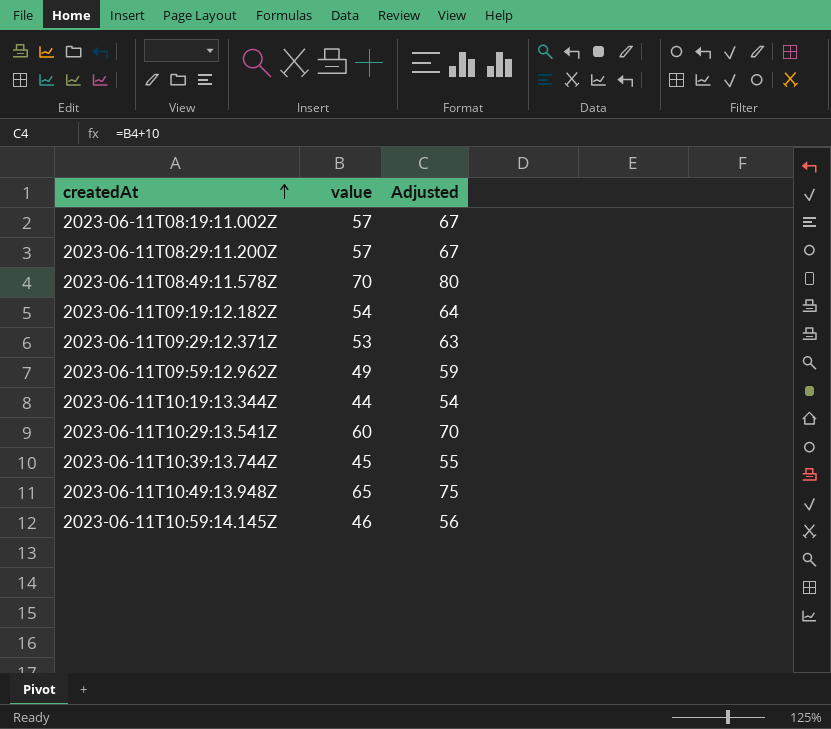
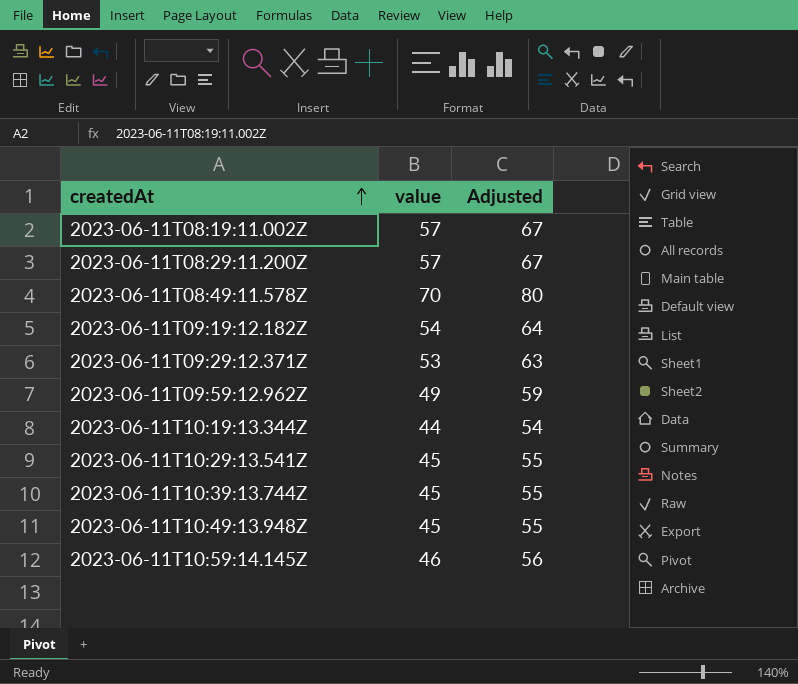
2023-06-11T10:29:13.541Z | value: 60 -> 45
2023-06-11T10:29:13.541Z | Adjusted: 70 -> 55
2023-06-11T10:49:13.948Z | value: 65 -> 45
2023-06-11T10:49:13.948Z | Adjusted: 75 -> 55

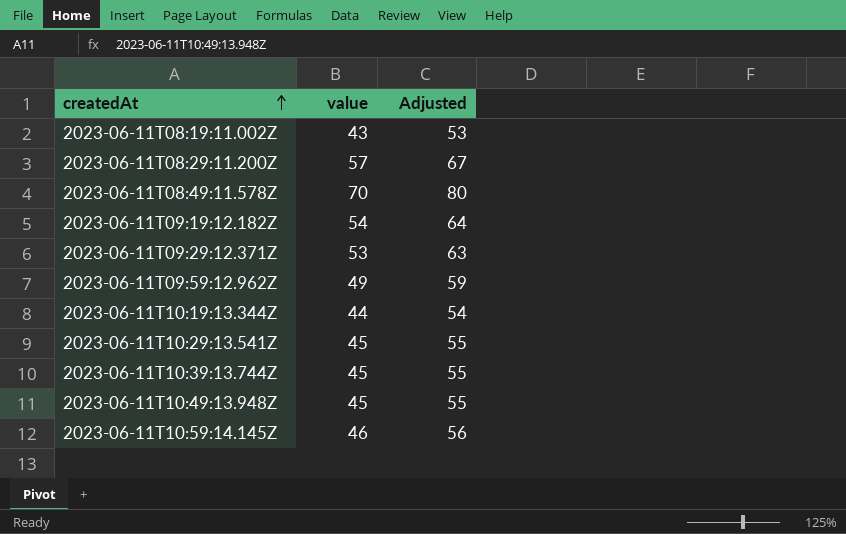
2023-06-11T08:19:11.002Z | value: 57 -> 43
2023-06-11T08:19:11.002Z | Adjusted: 67 -> 53

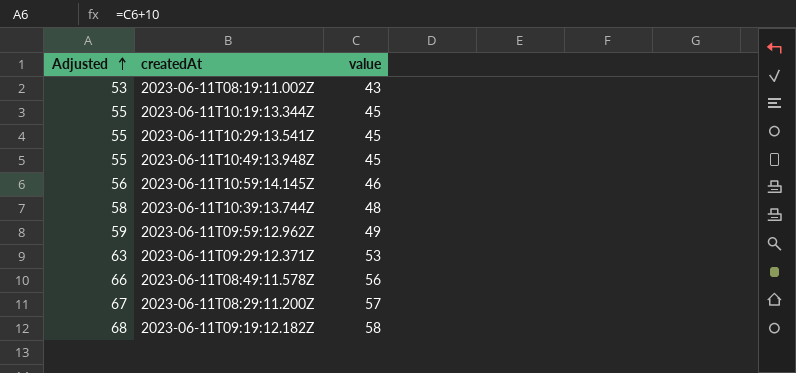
row order: createdAt ascending -> Adjusted ascending
column Adjusted | position: 3 -> 1
2023-06-11T10:19:13.344Z | Adjusted: 54 -> 55
2023-06-11T10:19:13.344Z | value: 44 -> 45
2023-06-11T10:39:13.744Z | Adjusted: 55 -> 58
2023-06-11T10:39:13.744Z | value: 45 -> 48
2023-06-11T08:49:11.578Z | Adjusted: 80 -> 66
2023-06-11T08:49:11.578Z | value: 70 -> 56
2023-06-11T09:19:12.182Z | Adjusted: 64 -> 68
2023-06-11T09:19:12.182Z | value: 54 -> 58

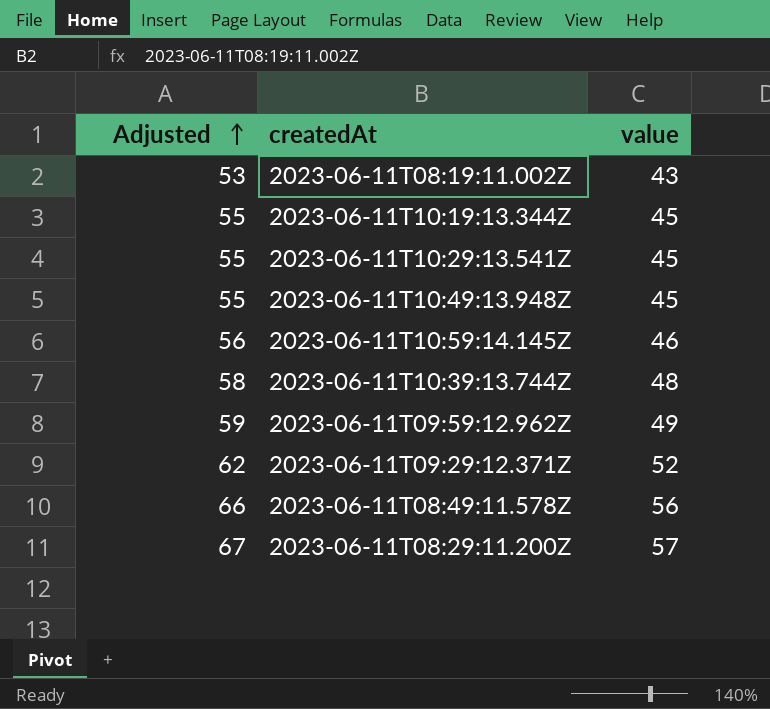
row 2023-06-11T09:19:12.182Z: 68 | 58 -> none
2023-06-11T09:29:12.371Z | Adjusted: 63 -> 62
2023-06-11T09:29:12.371Z | value: 53 -> 52

